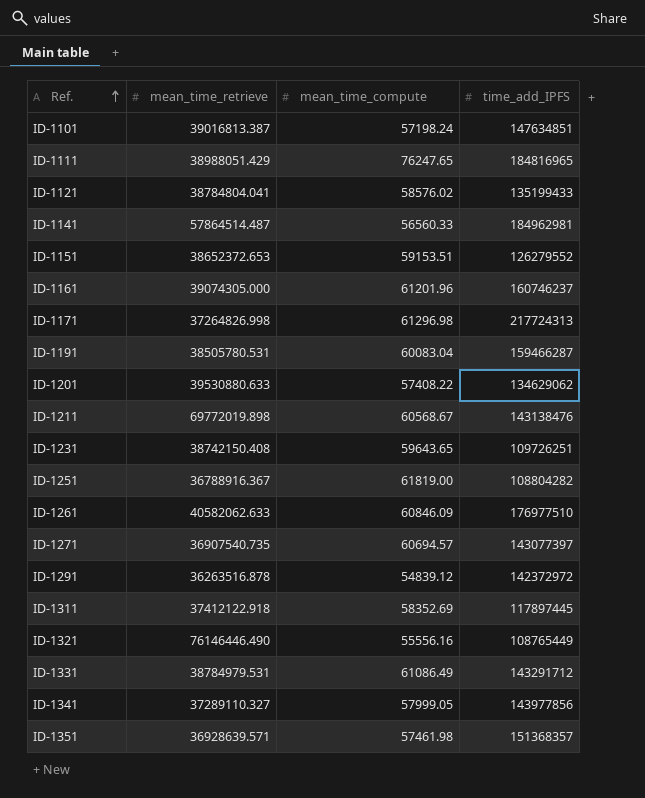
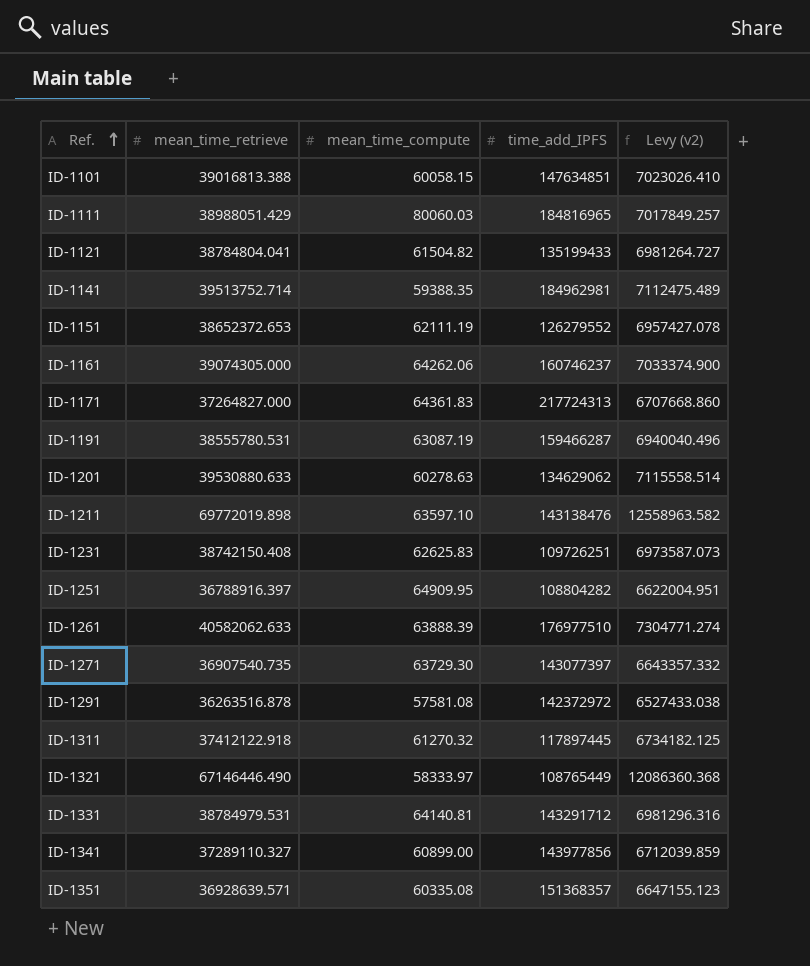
column Levy (v2) | formula: none -> [mean_time_retrieve] * 0.18
ID-1101 | mean_time_retrieve: 39016813.387 -> 39016813.388
ID-1101 | mean_time_compute: 57198.24 -> 60058.15
ID-1111 | mean_time_compute: 76247.65 -> 80060.03
ID-1121 | mean_time_compute: 58576.02 -> 61504.82
ID-1141 | mean_time_retrieve: 57864514.487 -> 39513752.714
ID-1141 | mean_time_compute: 56560.33 -> 59388.35
ID-1151 | mean_time_compute: 59153.51 -> 62111.19
ID-1161 | mean_time_compute: 61201.96 -> 64262.06
ID-1171 | mean_time_retrieve: 37264826.998 -> 37264827.000
ID-1171 | mean_time_compute: 61296.98 -> 64361.83
ID-1191 | mean_time_retrieve: 38505780.531 -> 38555780.531
ID-1191 | mean_time_compute: 60083.04 -> 63087.19
ID-1201 | mean_time_compute: 57408.22 -> 60278.63
ID-1211 | mean_time_compute: 60568.67 -> 63597.10
ID-1231 | mean_time_compute: 59643.65 -> 62625.83
ID-1251 | mean_time_retrieve: 36788916.367 -> 36788916.397
ID-1251 | mean_time_compute: 61819.00 -> 64909.95
ID-1261 | mean_time_compute: 60846.09 -> 63888.39
ID-1271 | mean_time_compute: 60694.57 -> 63729.30
ID-1291 | mean_time_compute: 54839.12 -> 57581.08
ID-1311 | mean_time_compute: 58352.69 -> 61270.32
ID-1321 | mean_time_retrieve: 76146446.490 -> 67146446.490
ID-1321 | mean_time_compute: 55556.16 -> 58333.97
ID-1331 | mean_time_compute: 61086.49 -> 64140.81
ID-1341 | mean_time_compute: 57999.05 -> 60899.00
ID-1351 | mean_time_compute: 57461.98 -> 60335.08

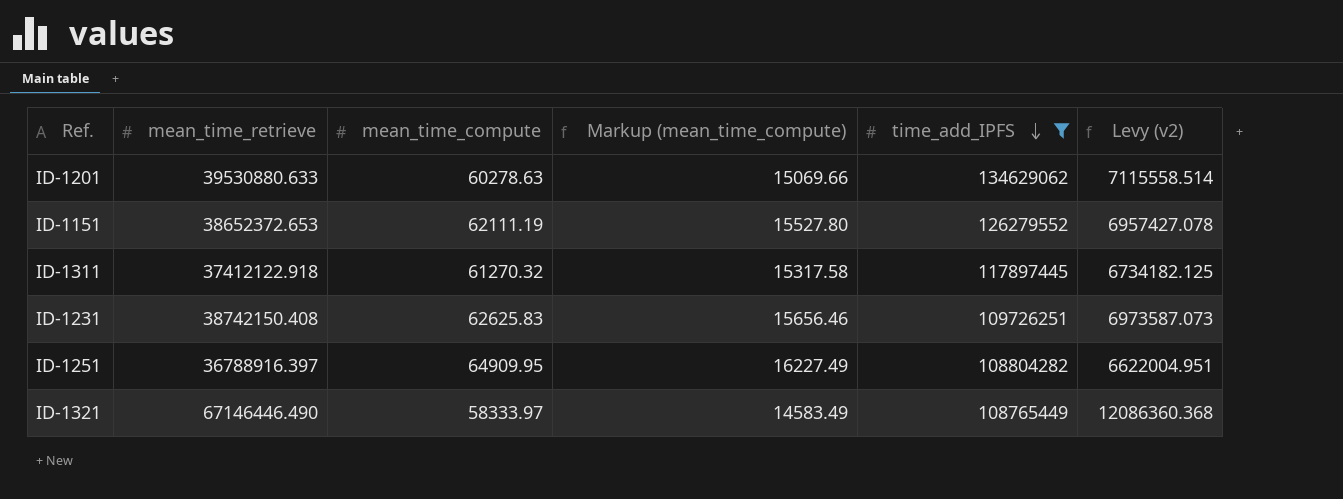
filter: none -> time_add_IPFS <= 134629062
row order: Ref. ascending -> time_add_IPFS descending
column Markup (mean_time_compute) | formula: none -> [mean_time_compute] * 0.25

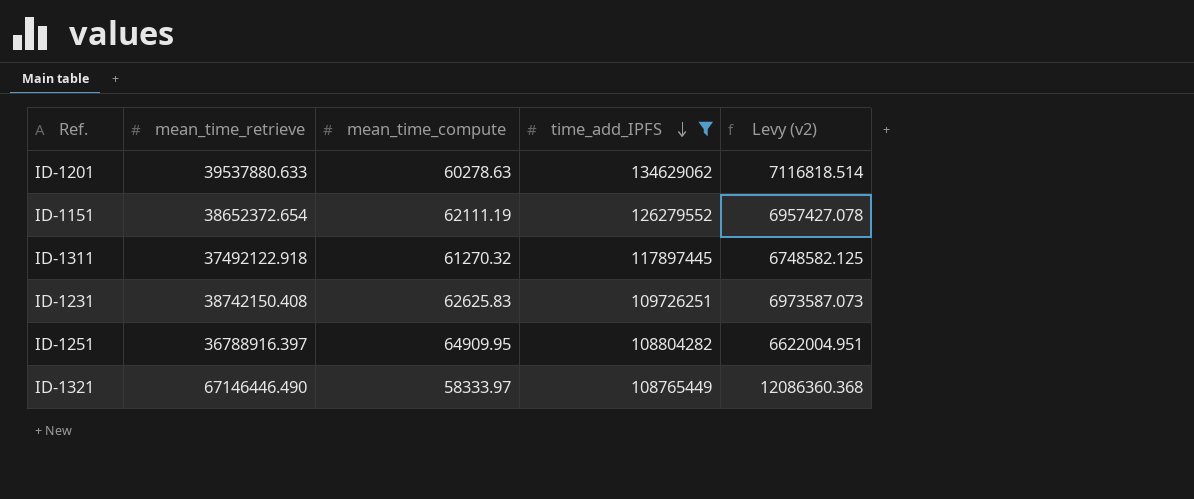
column Markup (mean_time_compute) | formula: [mean_time_compute] * 0.25 -> none
ID-1201 | mean_time_retrieve: 39530880.633 -> 39537880.633
ID-1201 | Levy (v2): 7115558.514 -> 7116818.514
ID-1151 | mean_time_retrieve: 38652372.653 -> 38652372.654
ID-1311 | mean_time_retrieve: 37412122.918 -> 37492122.918
ID-1311 | Levy (v2): 6734182.125 -> 6748582.125

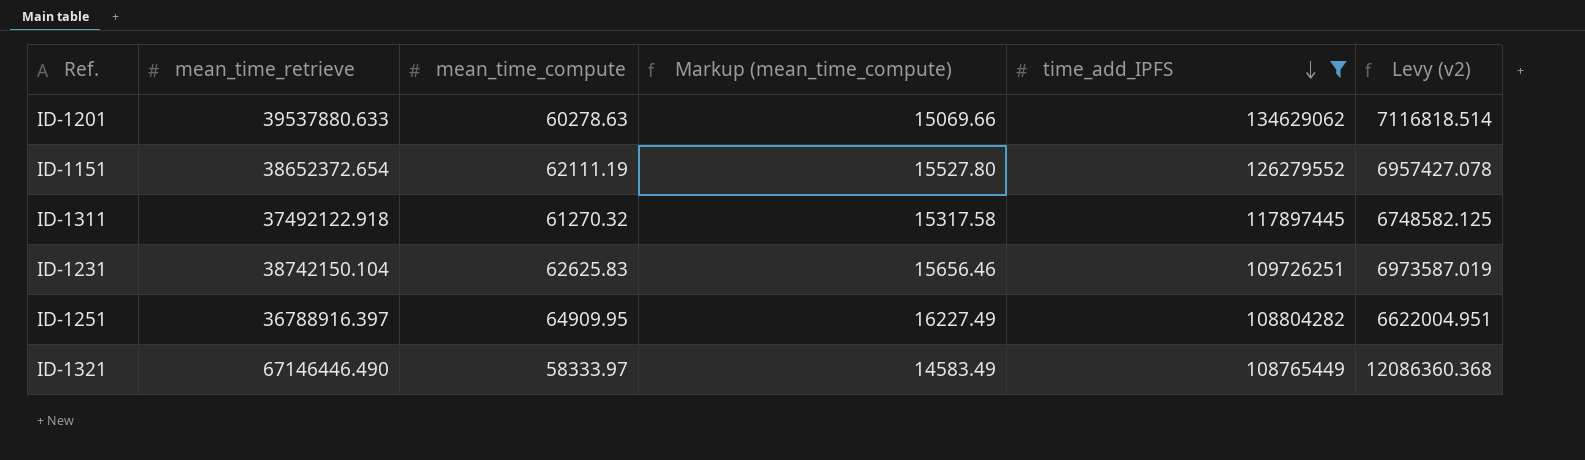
column Markup (mean_time_compute) | formula: none -> [mean_time_compute] * 0.25
ID-1231 | mean_time_retrieve: 38742150.408 -> 38742150.104
ID-1231 | Levy (v2): 6973587.073 -> 6973587.019

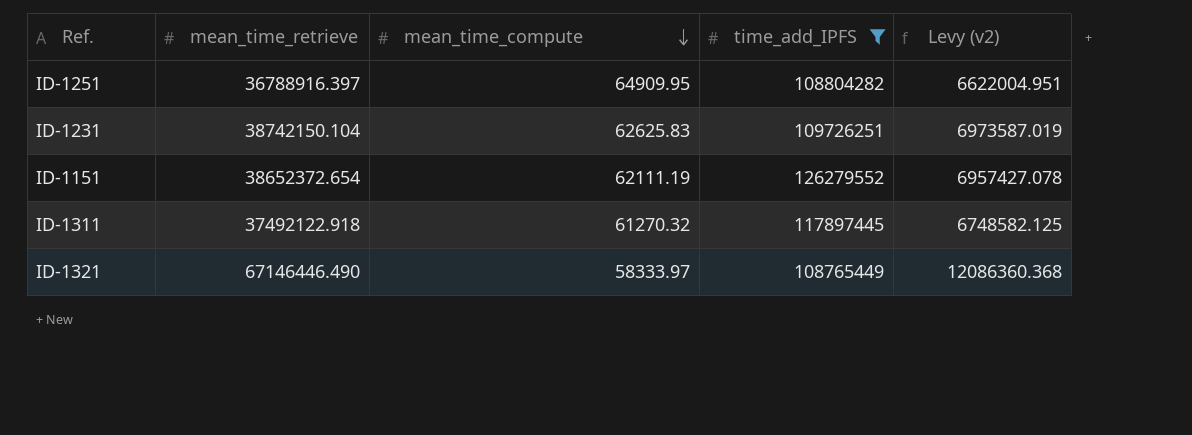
row order: time_add_IPFS descending -> mean_time_compute descending
column Markup (mean_time_compute) | formula: [mean_time_compute] * 0.25 -> none
row ID-1201: 39537880.633 | 60278.63 | 15069.66 | 134629062 | 7116818.514 -> none

